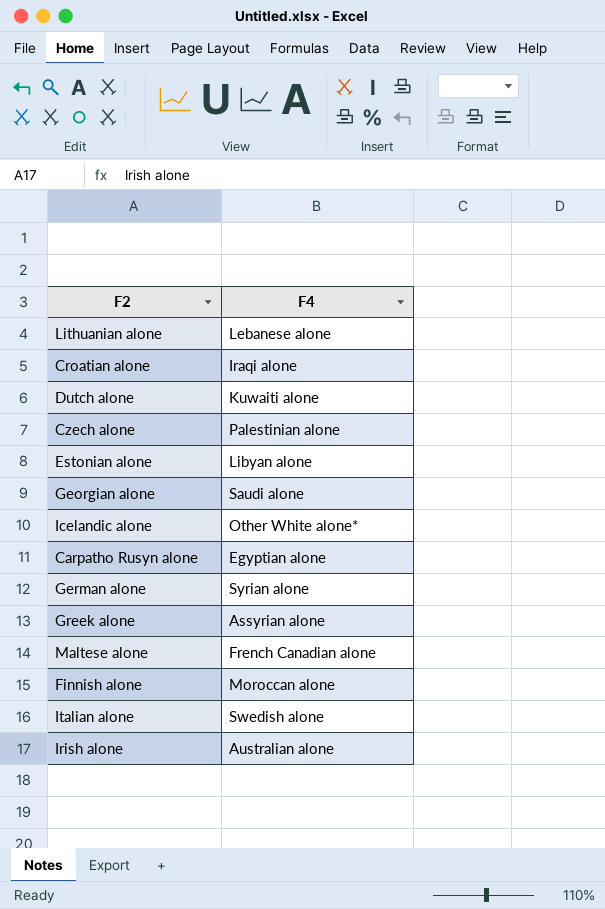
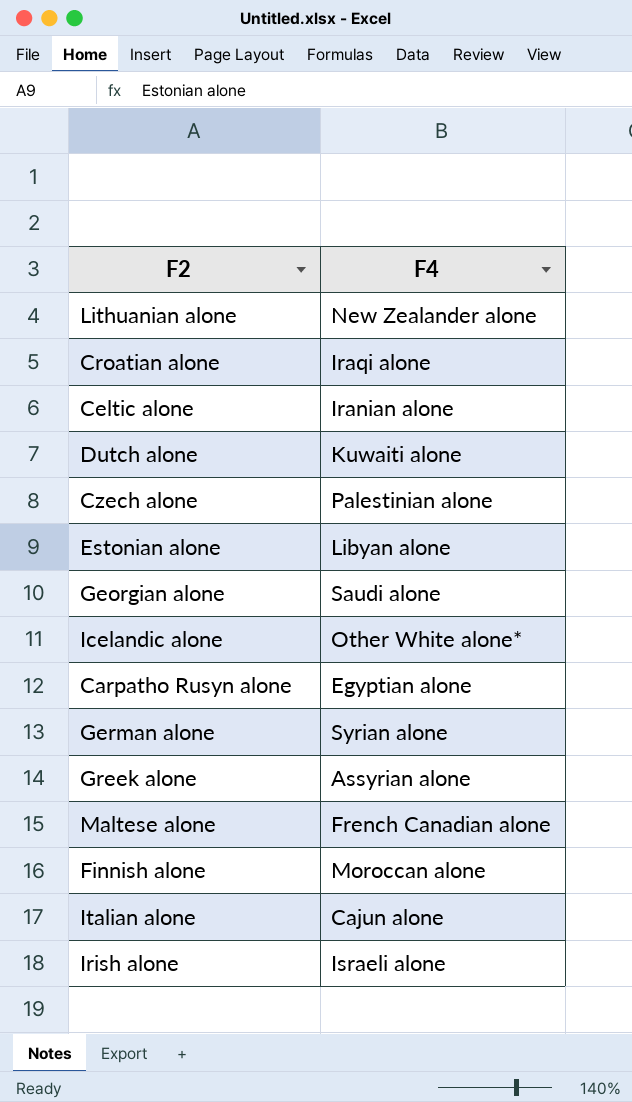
Lithuanian alone | F4: Lebanese alone -> New Zealander alone
row Celtic alone: none -> Iranian alone
Italian alone | F4: Swedish alone -> Cajun alone
Irish alone | F4: Australian alone -> Israeli alone

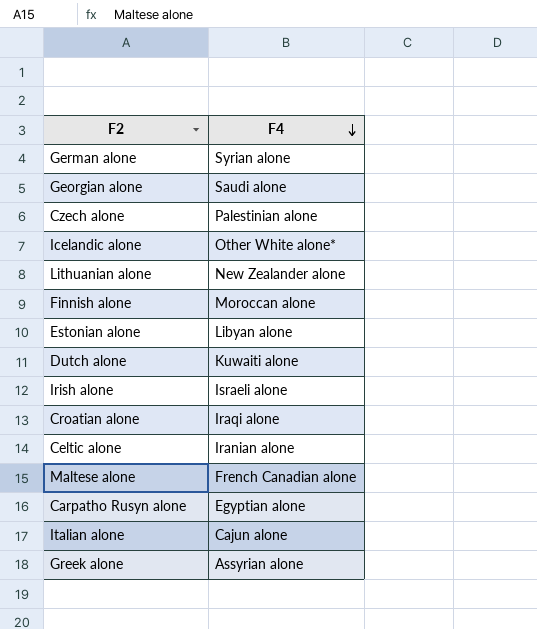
row order: none -> F4 descending

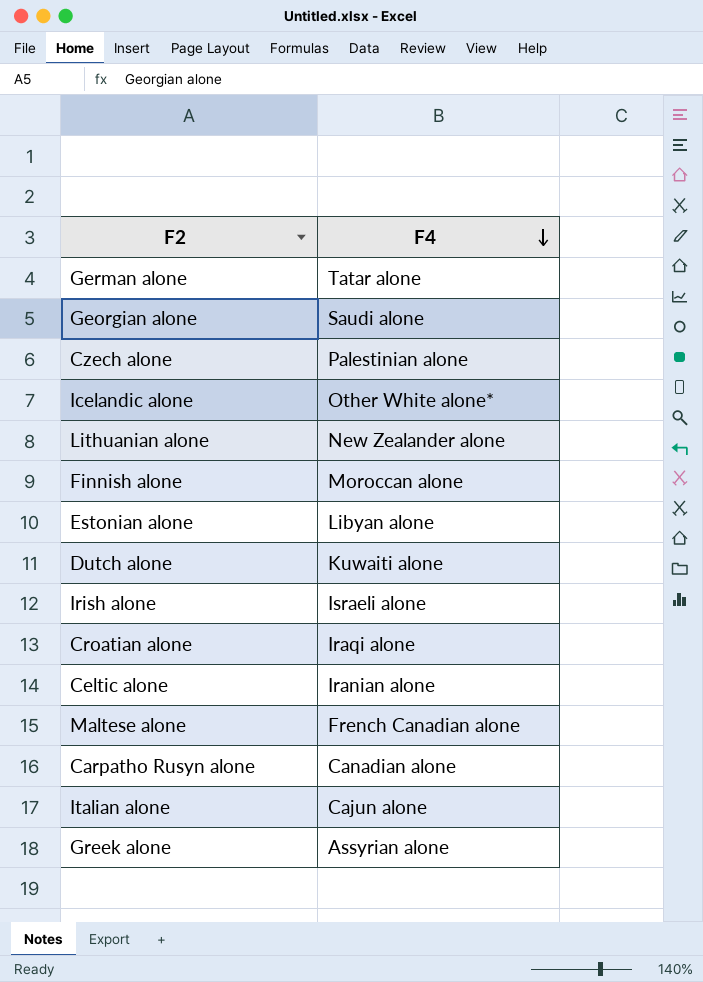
German alone | F4: Syrian alone -> Tatar alone
Carpatho Rusyn alone | F4: Egyptian alone -> Canadian alone

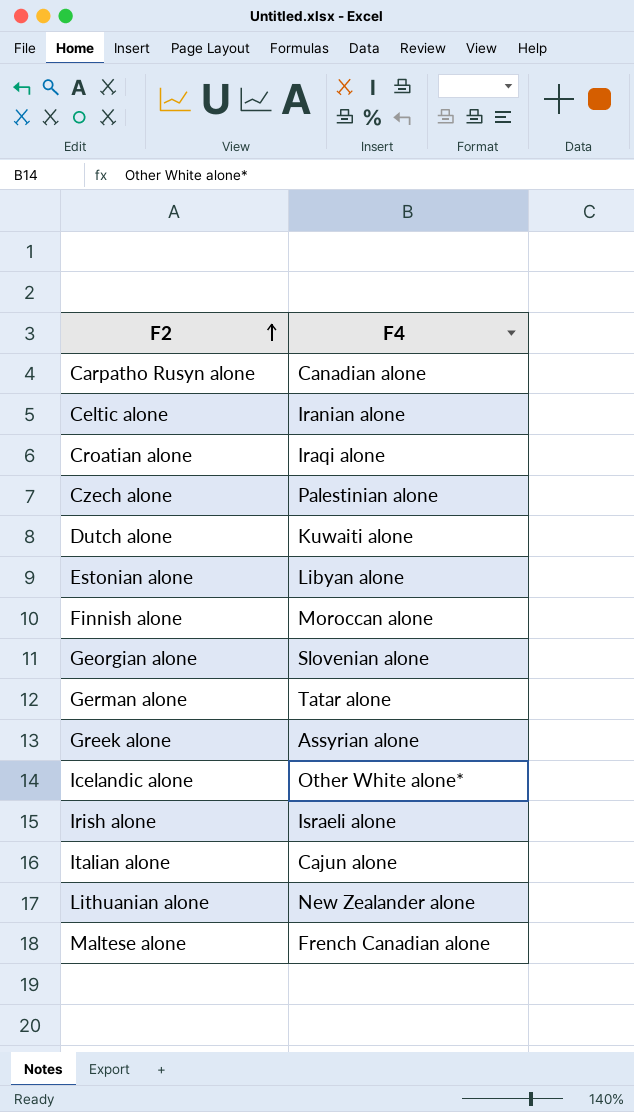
row order: F4 descending -> F2 ascending
Georgian alone | F4: Saudi alone -> Slovenian alone

